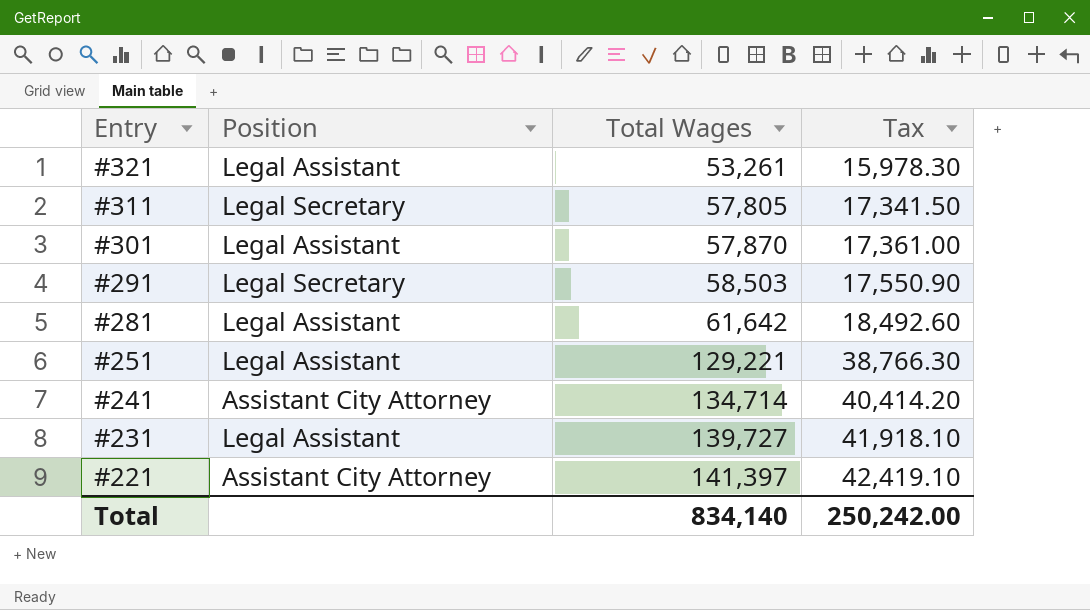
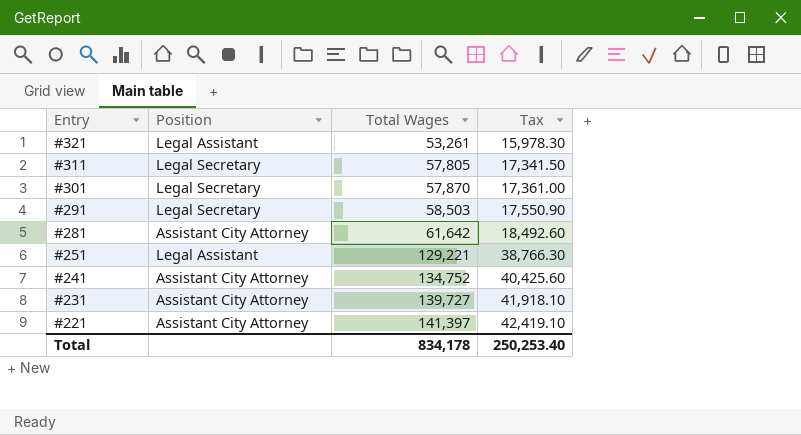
#301 | Position: Legal Assistant -> Legal Secretary
#281 | Position: Legal Assistant -> Assistant City Attorney
#241 | Total Wages: 134,714 -> 134,752
#241 | Tax: 40,414.20 -> 40,425.60
#231 | Position: Legal Assistant -> Assistant City Attorney
Total | Total Wages: 834,140 -> 834,178
Total | Tax: 250,242.00 -> 250,253.40

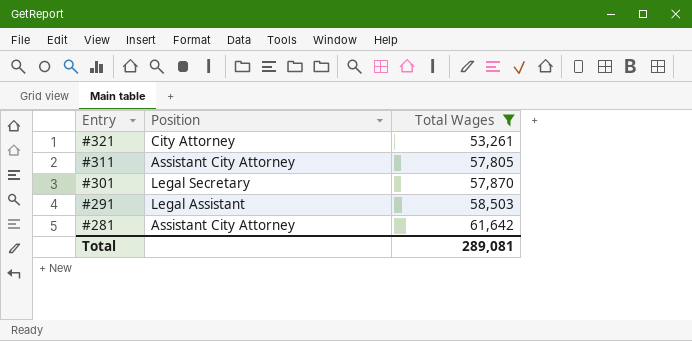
filter: none -> Total Wages <= 61,642
column Tax | formula: [Total Wages] * 0.3 -> none
#321 | Position: Legal Assistant -> City Attorney
#311 | Position: Legal Secretary -> Assistant City Attorney
#291 | Position: Legal Secretary -> Legal Assistant
Total | Total Wages: 834,178 -> 289,081

